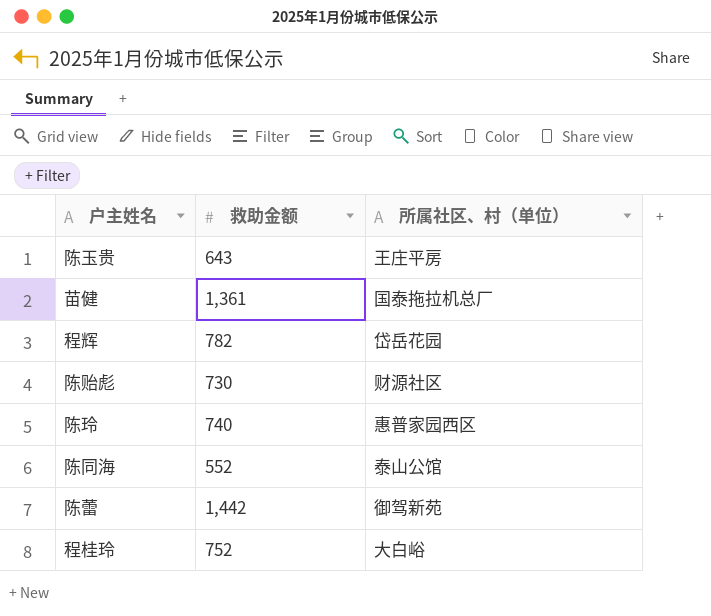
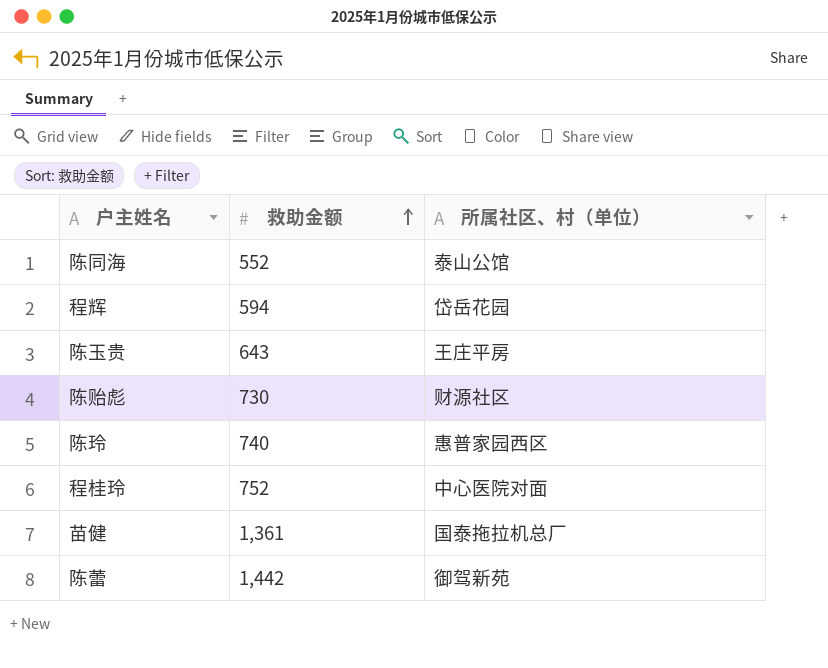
row order: none -> 救助金额 ascending
程辉 | 救助金额: 782 -> 594
程桂玲 | 所属社区、村（单位）: 大白峪 -> 中心医院对面

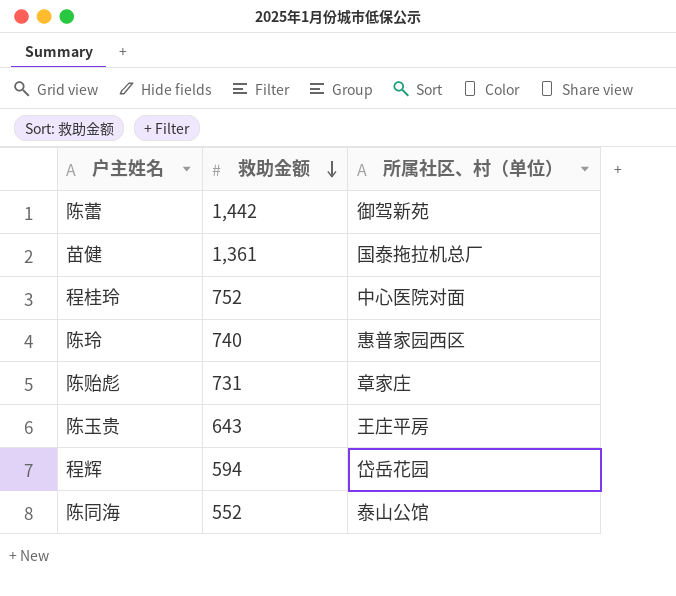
row order: 救助金额 ascending -> 救助金额 descending
陈贻彪 | 救助金额: 730 -> 731
陈贻彪 | 所属社区、村（单位）: 财源社区 -> 章家庄

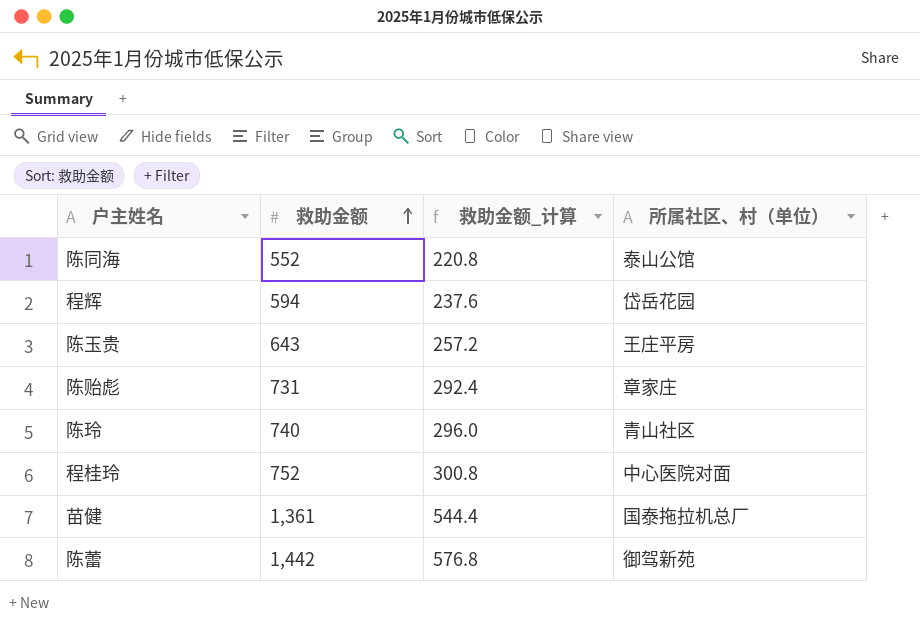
row order: 救助金额 descending -> 救助金额 ascending
column 救助金额_计算 | formula: none -> [救助金额] * 0.4
陈玲 | 所属社区、村（单位）: 惠普家园西区 -> 青山社区

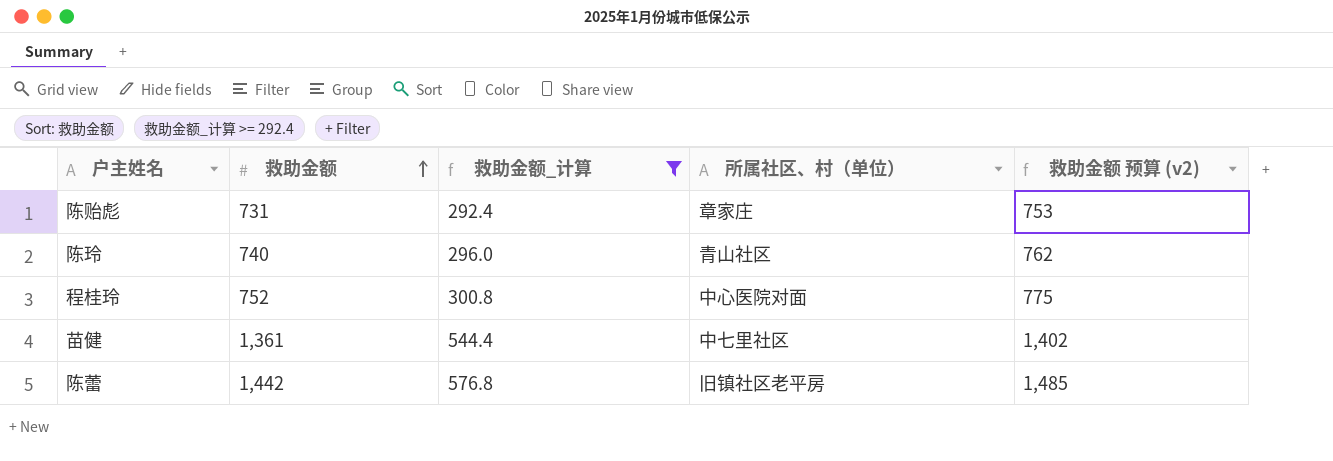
filter: none -> 救助金额_计算 >= 292.4
column 救助金额 预算 (v2) | formula: none -> [救助金额] * 1.03
苗健 | 所属社区、村（单位）: 国泰拖拉机总厂 -> 中七里社区
陈蕾 | 所属社区、村（单位）: 御驾新苑 -> 旧镇社区老平房

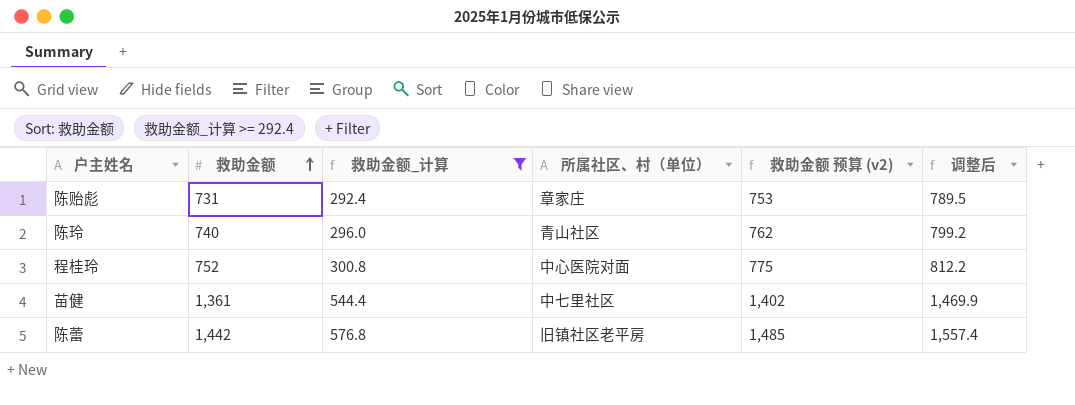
column 调整后 | formula: none -> [救助金额] * 1.08

